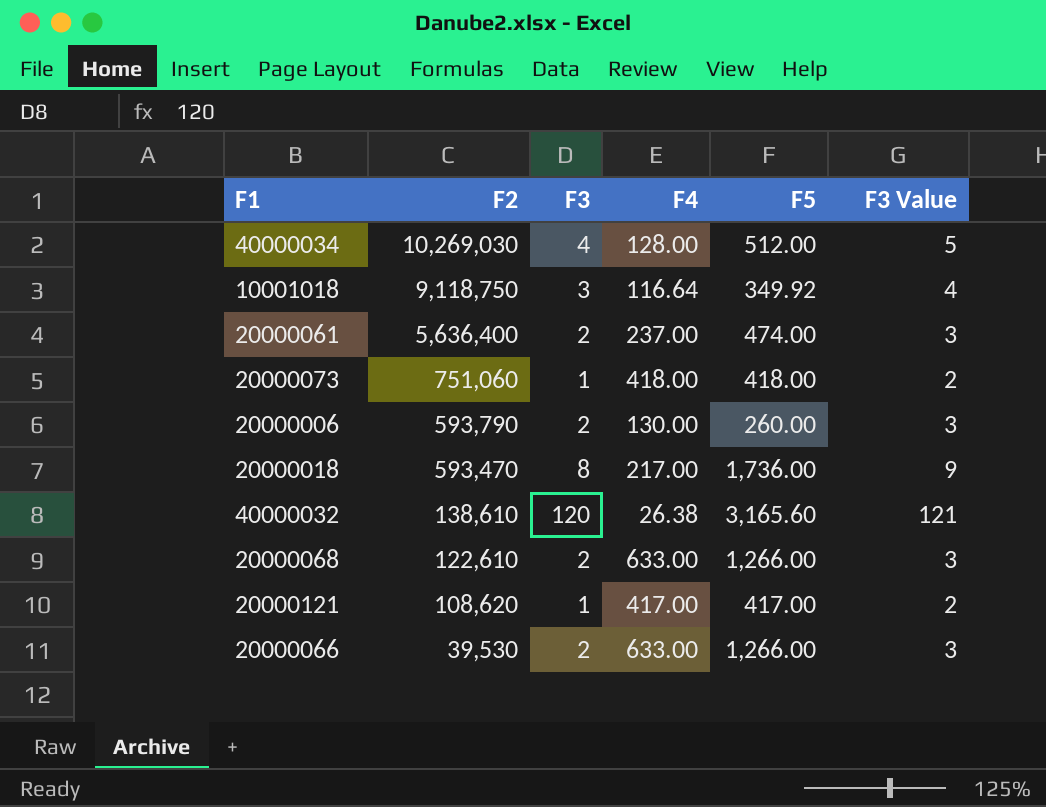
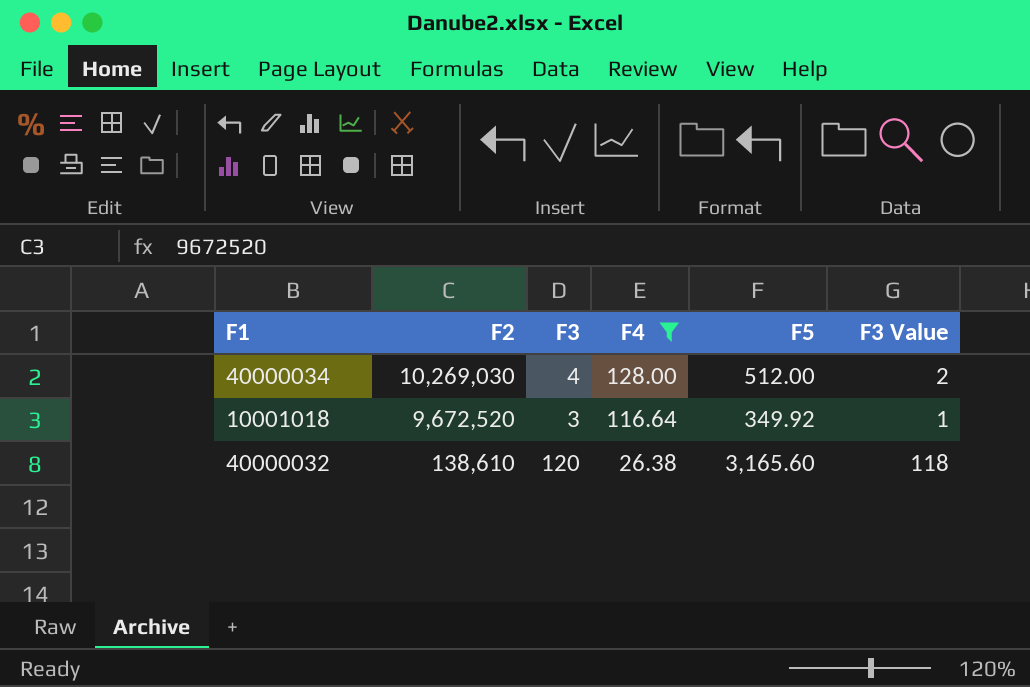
filter: none -> F4 <= 128.00
column F3 Value | formula: [F3] + 1 -> [F3] - 2
10001018 | F2: 9,118,750 -> 9,672,520

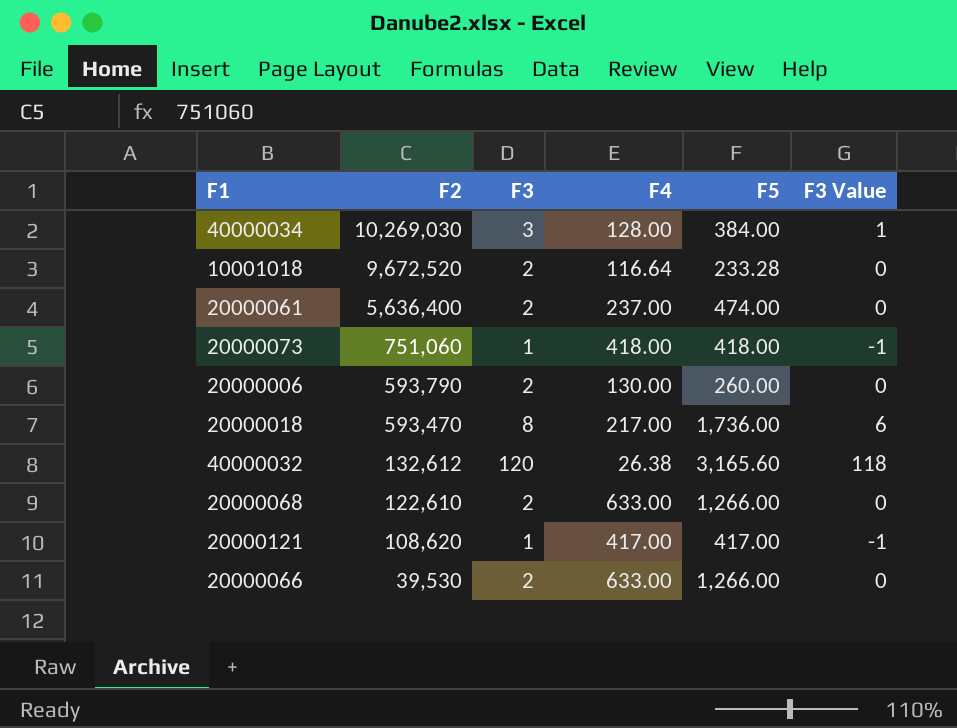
filter: F4 <= 128.00 -> none
40000034 | F3: 4 -> 3
40000034 | F5: 512.00 -> 384.00
40000034 | F3 Value: 2 -> 1
10001018 | F3: 3 -> 2
10001018 | F5: 349.92 -> 233.28
10001018 | F3 Value: 1 -> 0
40000032 | F2: 138,610 -> 132,612

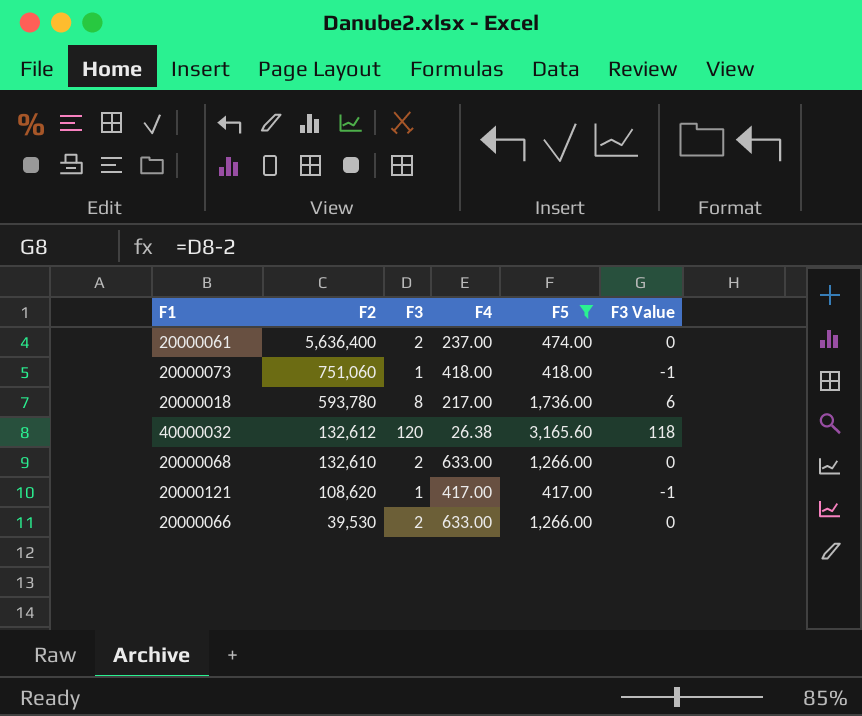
filter: none -> F5 >= 417.00
20000018 | F2: 593,470 -> 593,780
20000068 | F2: 122,610 -> 132,610

